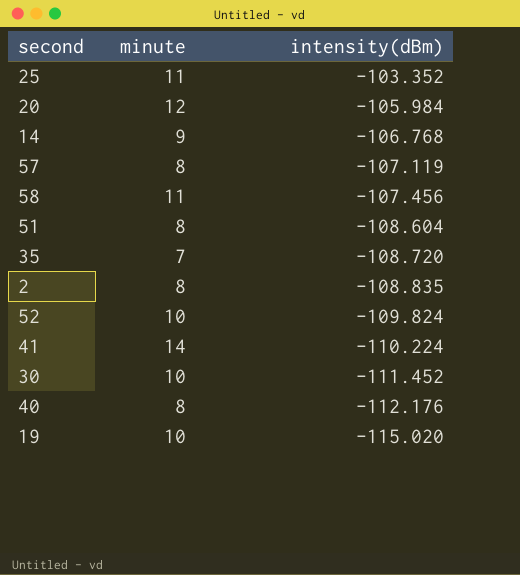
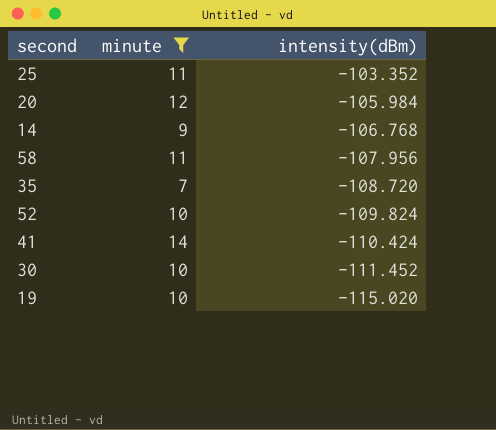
filter: none -> minute != 8
58 | intensity(dBm): -107.456 -> -107.956
41 | intensity(dBm): -110.224 -> -110.424

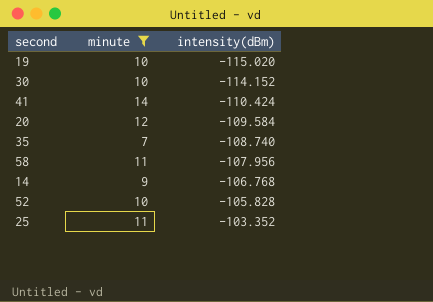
row order: intensity(dBm) descending -> intensity(dBm) ascending
30 | intensity(dBm): -111.452 -> -114.152
20 | intensity(dBm): -105.984 -> -109.584
35 | intensity(dBm): -108.720 -> -108.740
52 | intensity(dBm): -109.824 -> -105.828

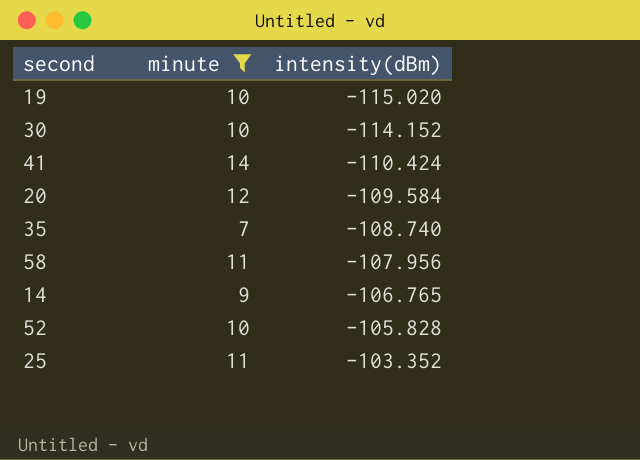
14 | intensity(dBm): -106.768 -> -106.765

